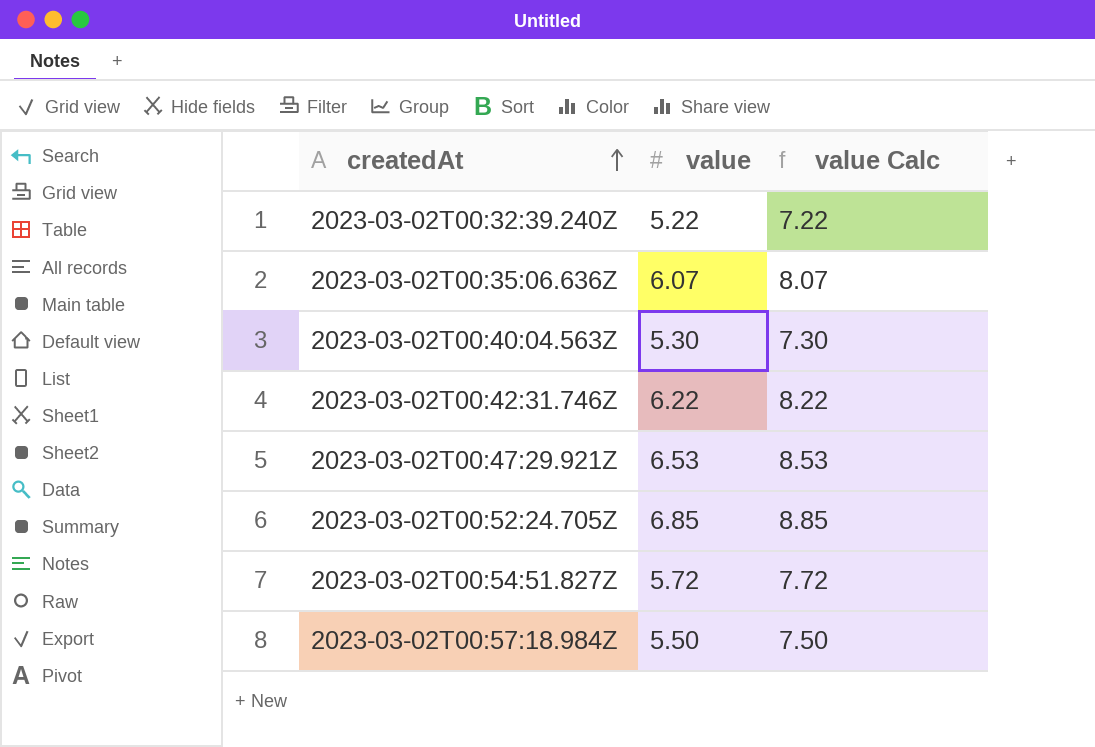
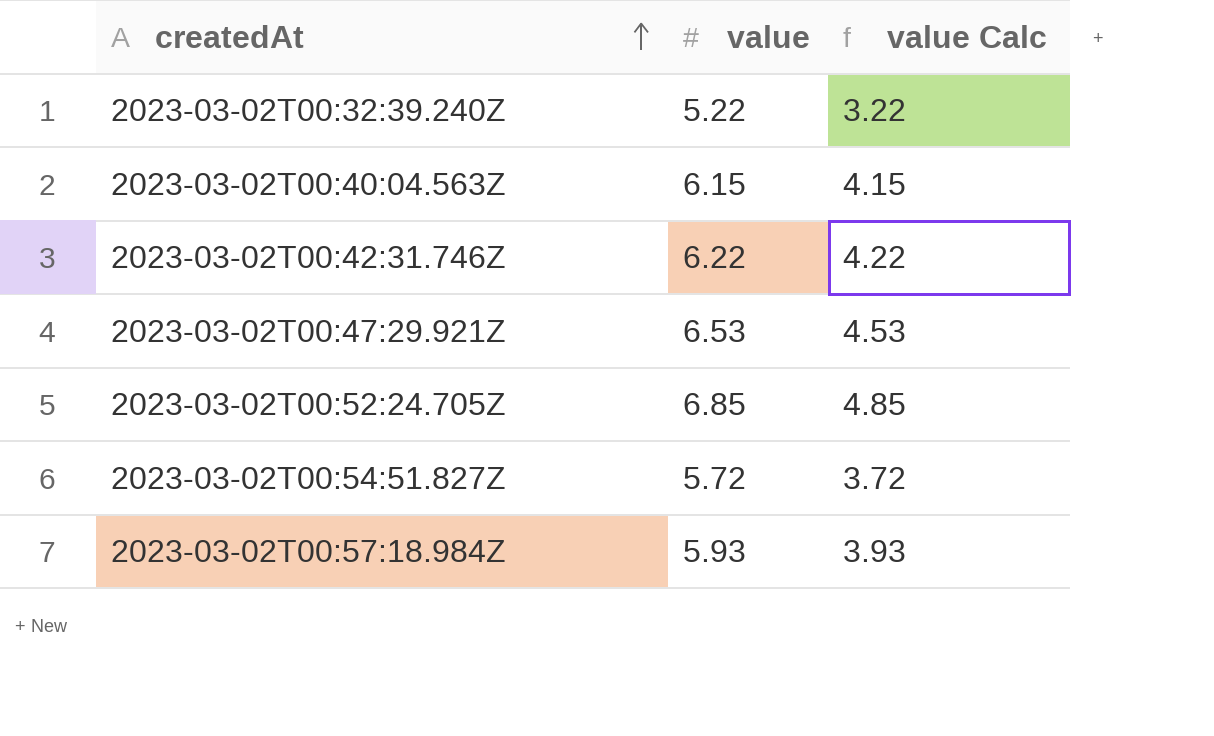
column value Calc | formula: [value] + 2 -> [value] - 2
row 2023-03-02T00:35:06.636Z: 6.07 | 8.07 -> none
2023-03-02T00:40:04.563Z | value: 5.30 -> 6.15
2023-03-02T00:57:18.984Z | value: 5.50 -> 5.93

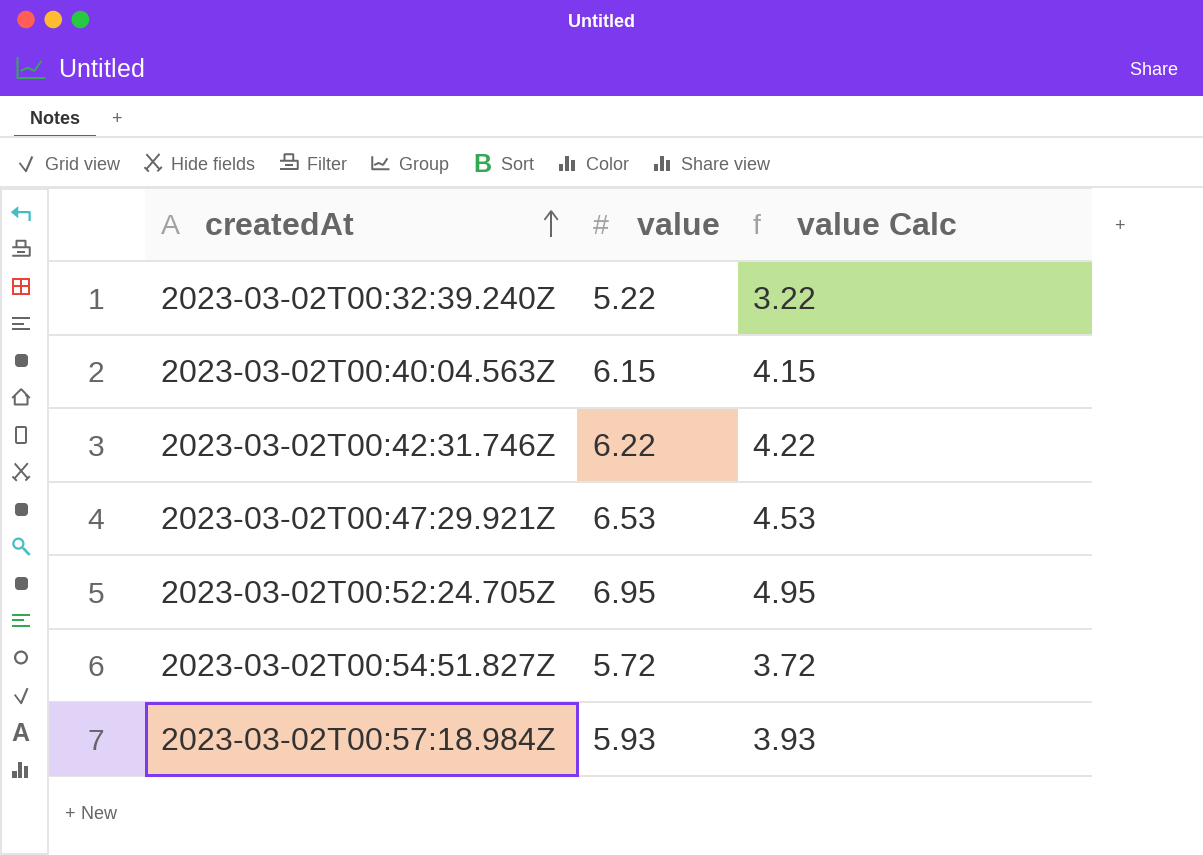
2023-03-02T00:52:24.705Z | value: 6.85 -> 6.95
2023-03-02T00:52:24.705Z | value Calc: 4.85 -> 4.95

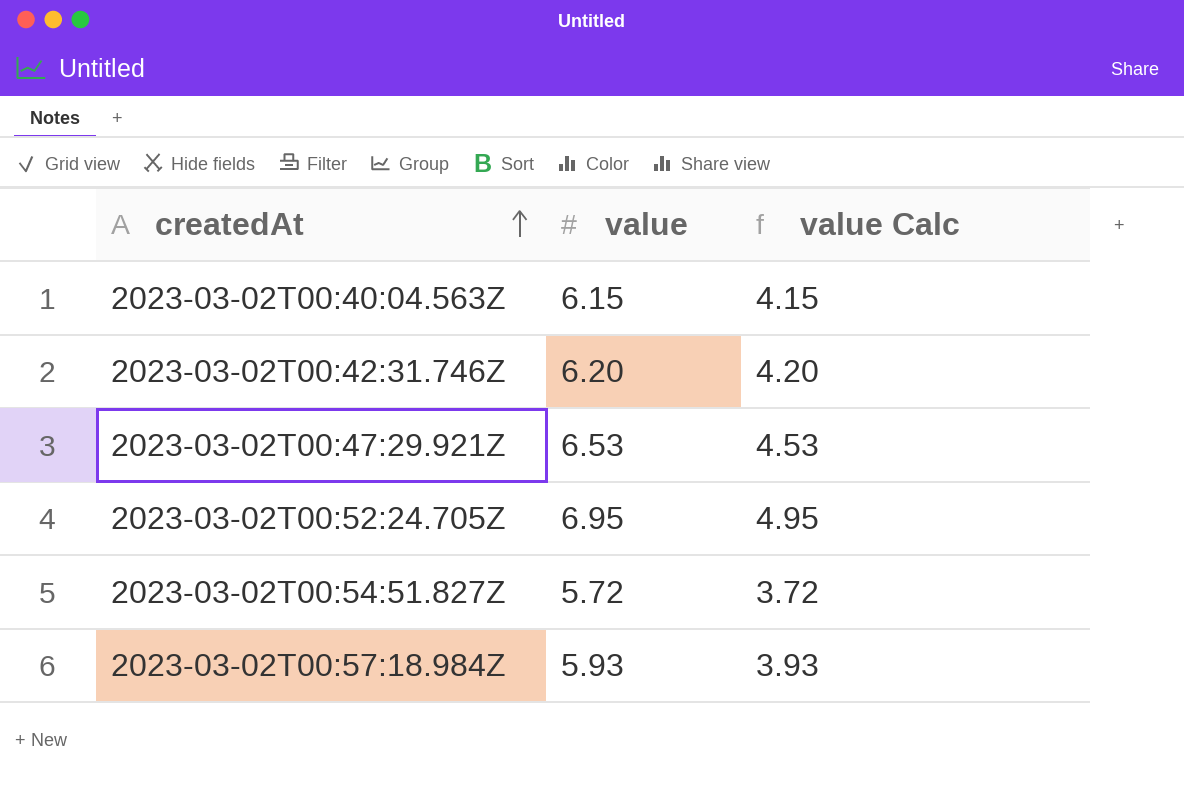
row 2023-03-02T00:32:39.240Z: 5.22 | 3.22 -> none
2023-03-02T00:42:31.746Z | value: 6.22 -> 6.20
2023-03-02T00:42:31.746Z | value Calc: 4.22 -> 4.20

